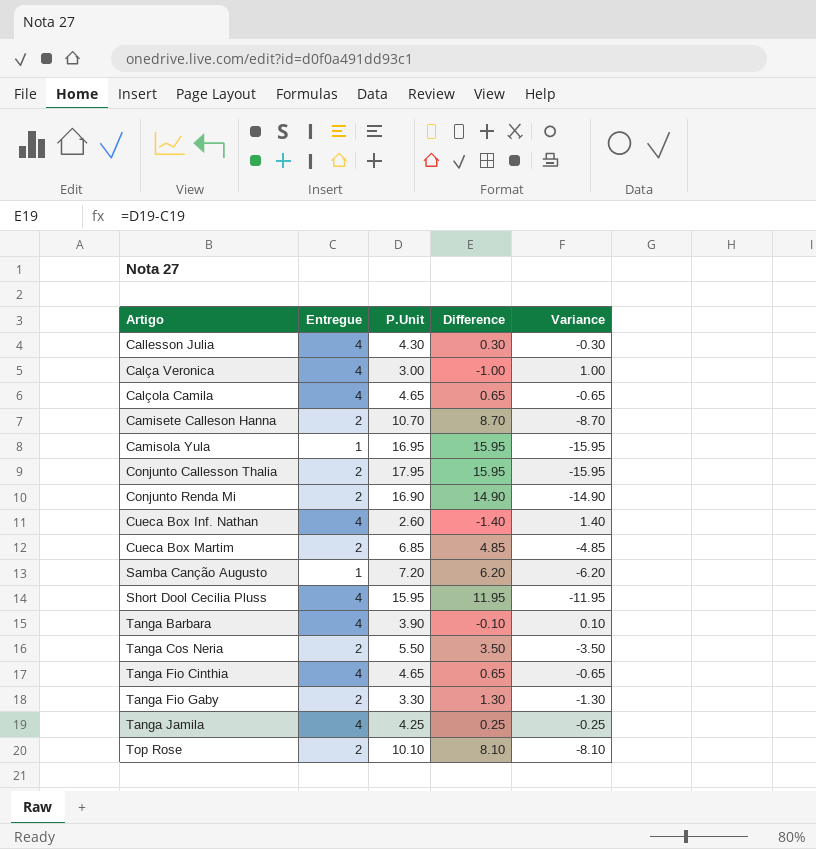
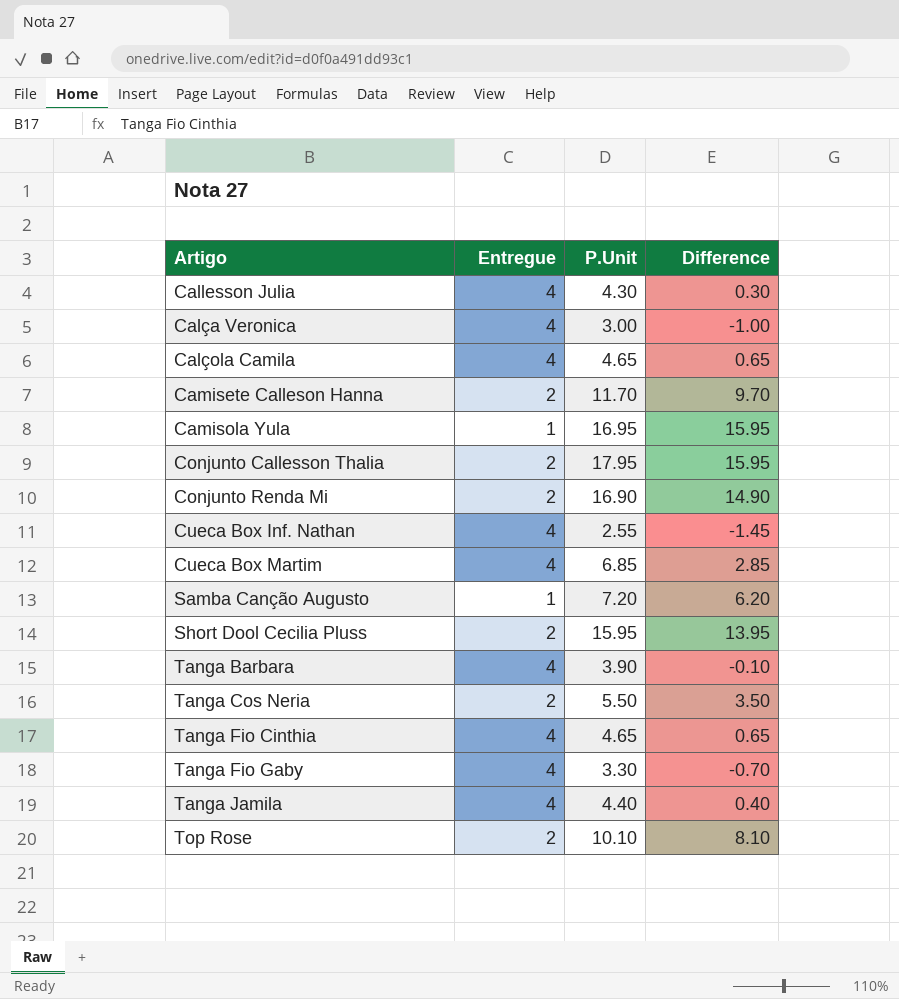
column Variance | formula: [Entregue] - [P.Unit] -> none
Camisete Calleson Hanna | P.Unit: 10.70 -> 11.70
Camisete Calleson Hanna | Difference: 8.70 -> 9.70
Cueca Box Inf. Nathan | P.Unit: 2.60 -> 2.55
Cueca Box Inf. Nathan | Difference: -1.40 -> -1.45
Cueca Box Martim | Entregue: 2 -> 4
Cueca Box Martim | Difference: 4.85 -> 2.85
Short Dool Cecilia Pluss | Entregue: 4 -> 2
Short Dool Cecilia Pluss | Difference: 11.95 -> 13.95
Tanga Fio Gaby | Entregue: 2 -> 4
Tanga Fio Gaby | Difference: 1.30 -> -0.70
Tanga Jamila | P.Unit: 4.25 -> 4.40
Tanga Jamila | Difference: 0.25 -> 0.40

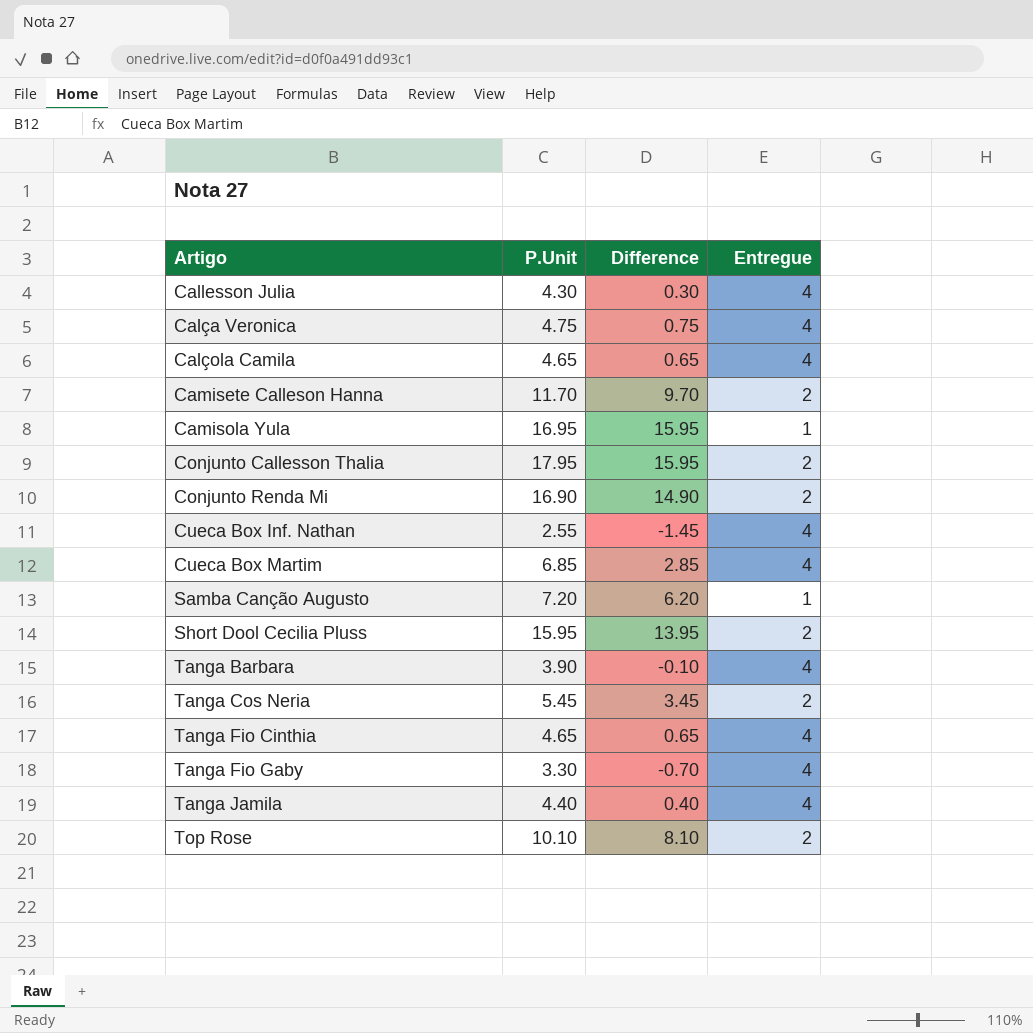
column Entregue | position: 2 -> 4
Calça Veronica | P.Unit: 3.00 -> 4.75
Calça Veronica | Difference: -1.00 -> 0.75
Tanga Cos Neria | P.Unit: 5.50 -> 5.45
Tanga Cos Neria | Difference: 3.50 -> 3.45

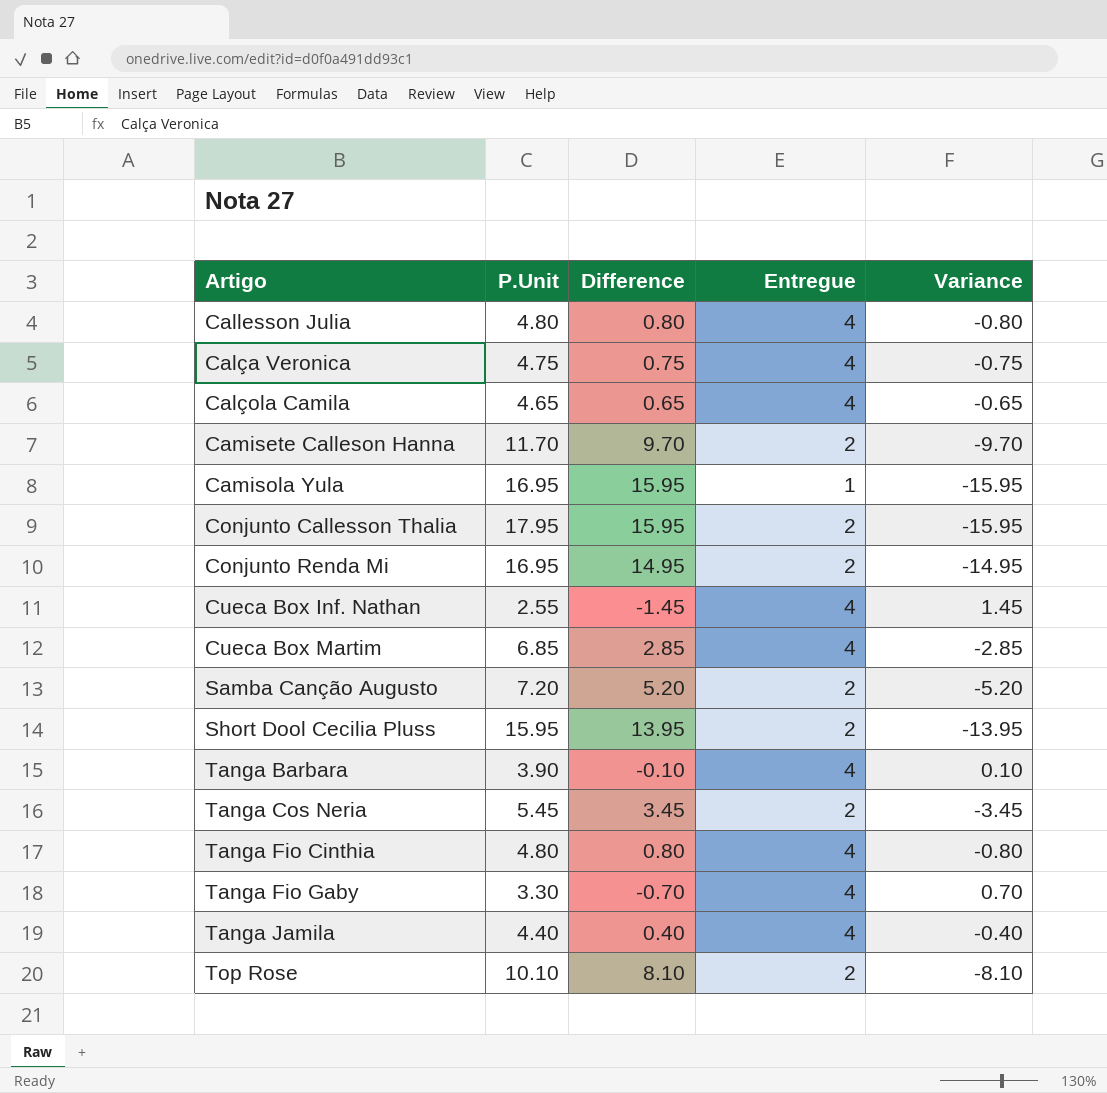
column Variance | formula: none -> [Entregue] - [P.Unit]
Callesson Julia | P.Unit: 4.30 -> 4.80
Callesson Julia | Difference: 0.30 -> 0.80
Conjunto Renda Mi | P.Unit: 16.90 -> 16.95
Conjunto Renda Mi | Difference: 14.90 -> 14.95
Samba Canção Augusto | Difference: 6.20 -> 5.20
Samba Canção Augusto | Entregue: 1 -> 2
Tanga Fio Cinthia | P.Unit: 4.65 -> 4.80
Tanga Fio Cinthia | Difference: 0.65 -> 0.80

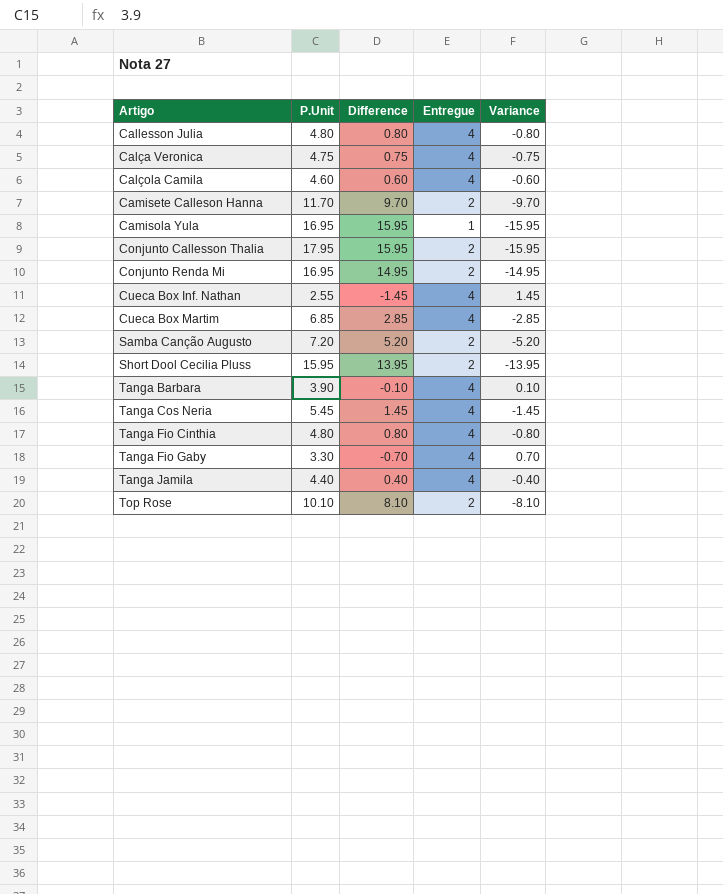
Calçola Camila | P.Unit: 4.65 -> 4.60
Calçola Camila | Difference: 0.65 -> 0.60
Calçola Camila | Variance: -0.65 -> -0.60
Tanga Cos Neria | Difference: 3.45 -> 1.45
Tanga Cos Neria | Entregue: 2 -> 4
Tanga Cos Neria | Variance: -3.45 -> -1.45

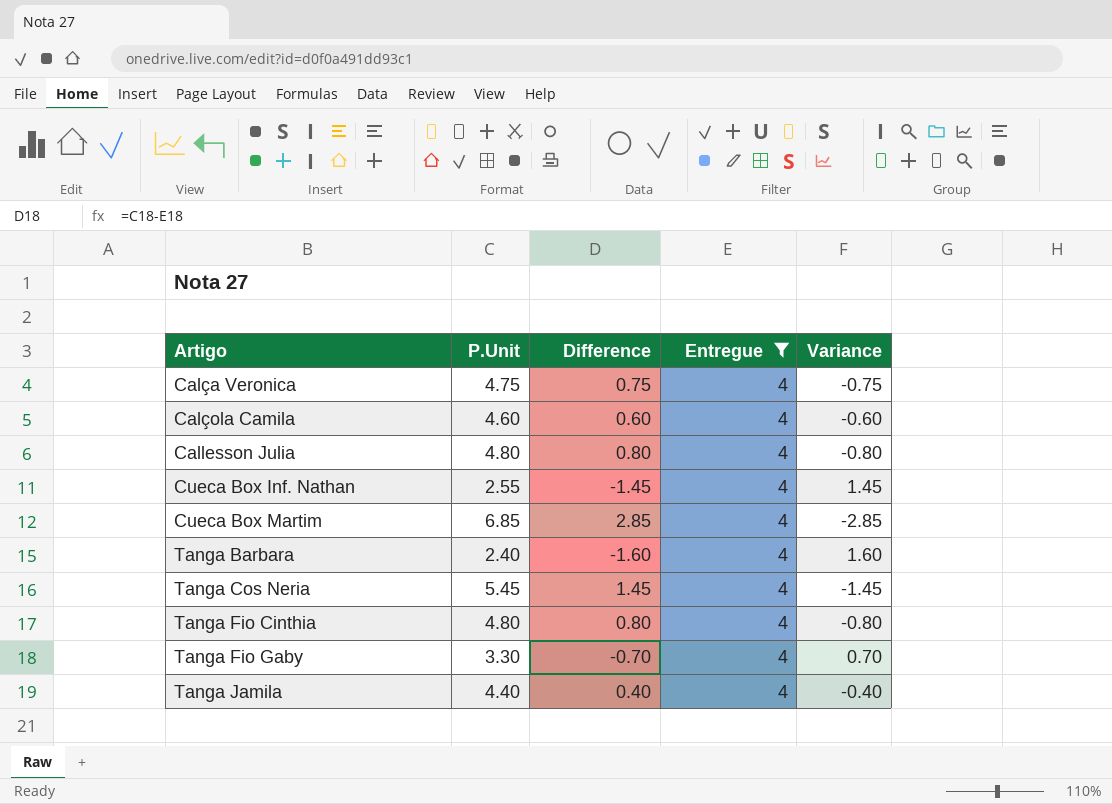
filter: none -> Entregue = 4
row order: none -> Artigo ascending
Tanga Barbara | P.Unit: 3.90 -> 2.40
Tanga Barbara | Difference: -0.10 -> -1.60
Tanga Barbara | Variance: 0.10 -> 1.60

